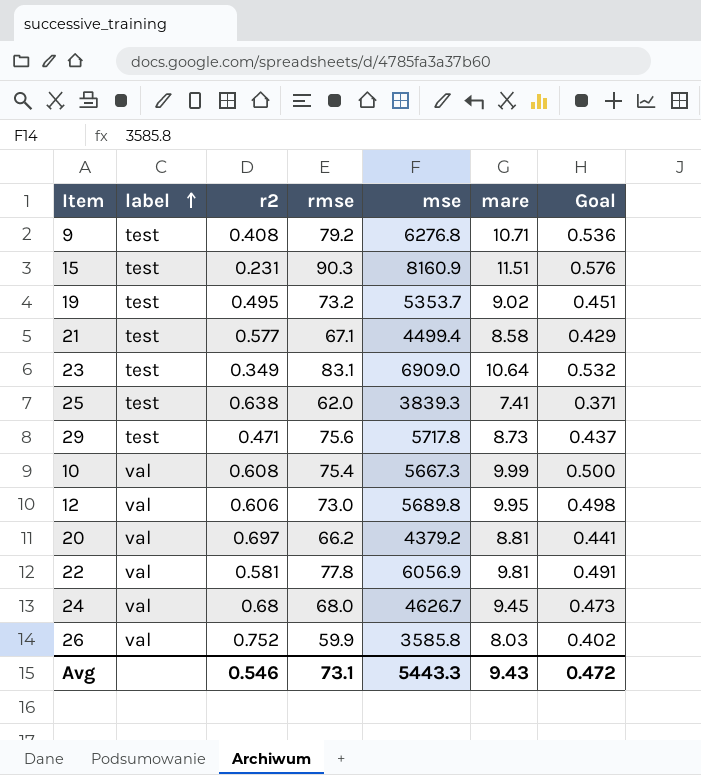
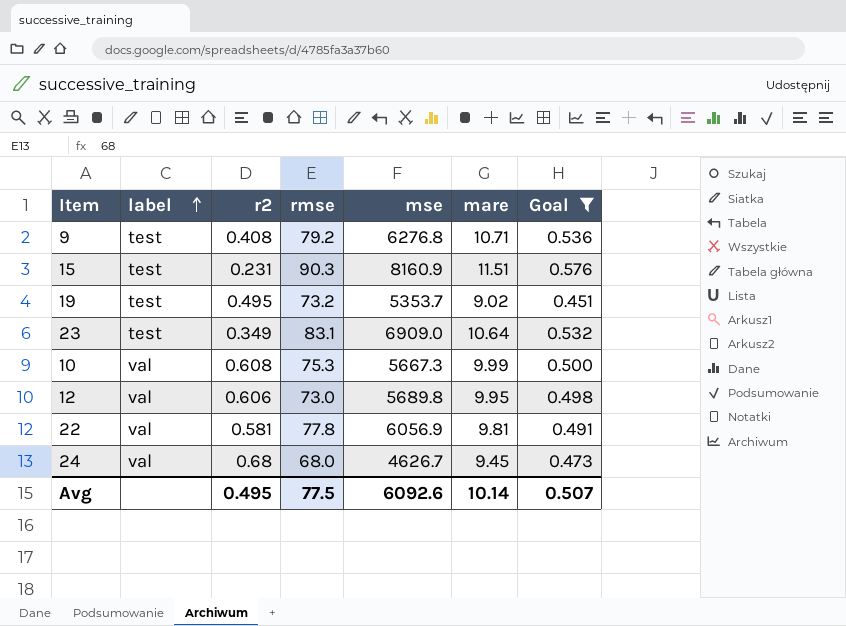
filter: none -> Goal >= 0.451
10 | rmse: 75.4 -> 75.3
Avg | r2: 0.546 -> 0.495
Avg | rmse: 73.1 -> 77.5
Avg | mse: 5443.3 -> 6092.6
Avg | mare: 9.43 -> 10.14
Avg | Goal: 0.472 -> 0.507

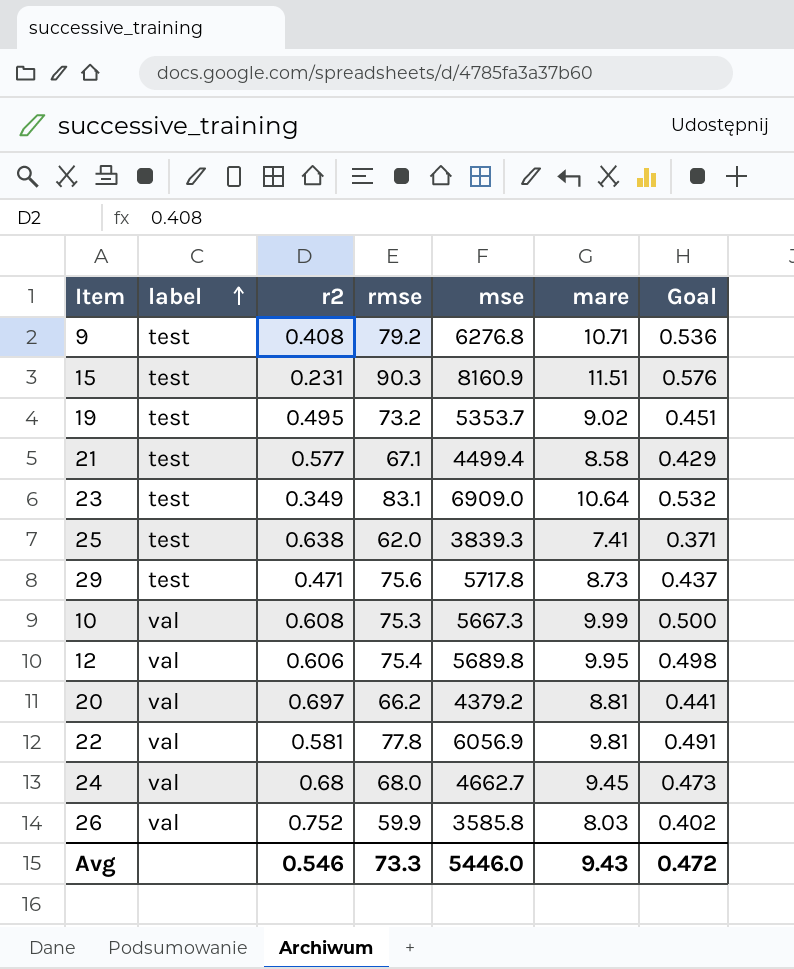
filter: Goal >= 0.451 -> none
12 | rmse: 73.0 -> 75.4
24 | mse: 4626.7 -> 4662.7
Avg | r2: 0.495 -> 0.546
Avg | rmse: 77.5 -> 73.3
Avg | mse: 6092.6 -> 5446.0
Avg | mare: 10.14 -> 9.43
Avg | Goal: 0.507 -> 0.472

